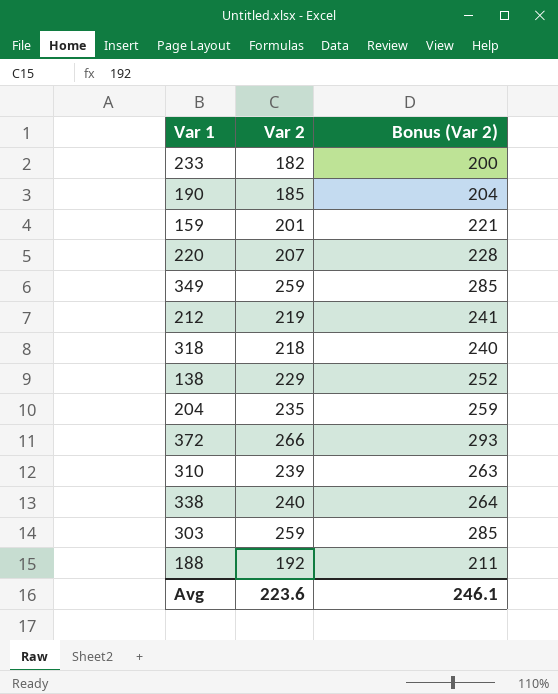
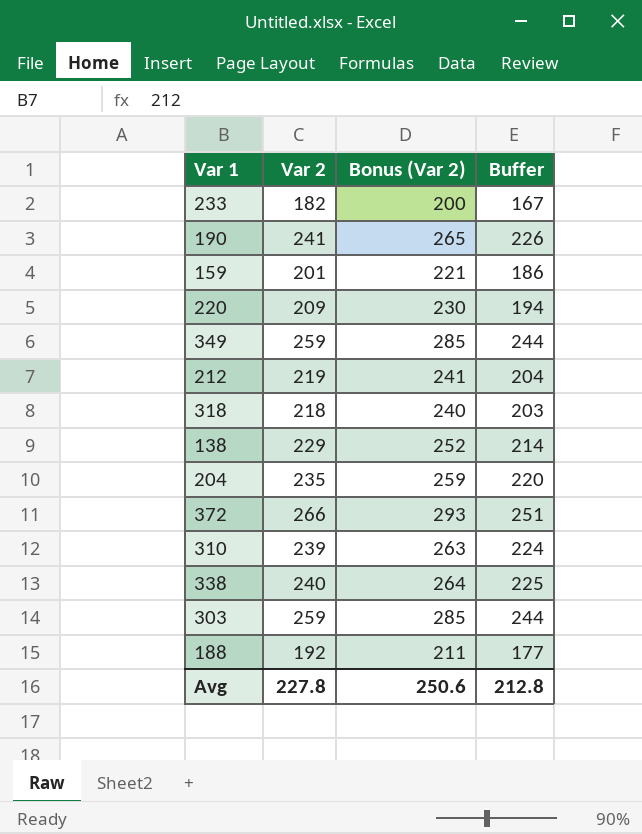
column Buffer | formula: none -> [Var 2] - 15
190 | Var 2: 185 -> 241
190 | Bonus (Var 2): 204 -> 265
220 | Var 2: 207 -> 209
220 | Bonus (Var 2): 228 -> 230
Avg | Var 2: 223.6 -> 227.8
Avg | Bonus (Var 2): 246.1 -> 250.6

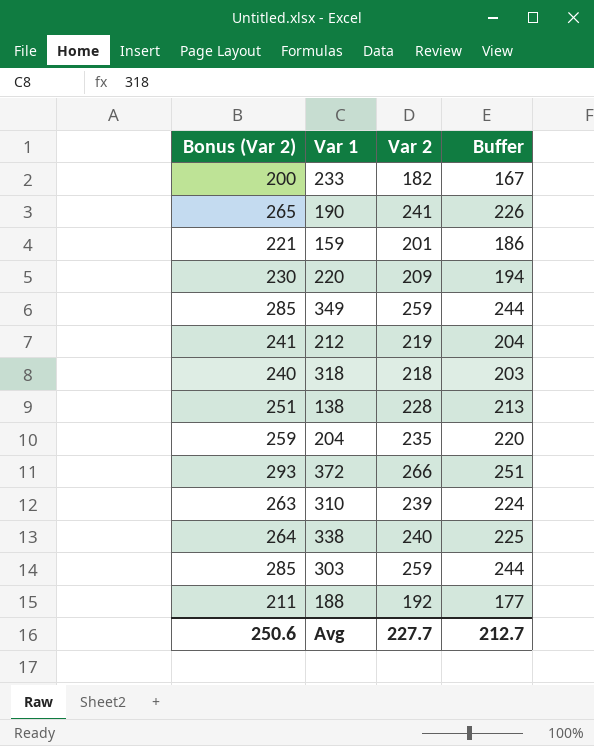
column Bonus (Var 2) | position: 3 -> 1
138 | Bonus (Var 2): 252 -> 251
138 | Var 2: 229 -> 228
138 | Buffer: 214 -> 213
Avg | Var 2: 227.8 -> 227.7
Avg | Buffer: 212.8 -> 212.7

